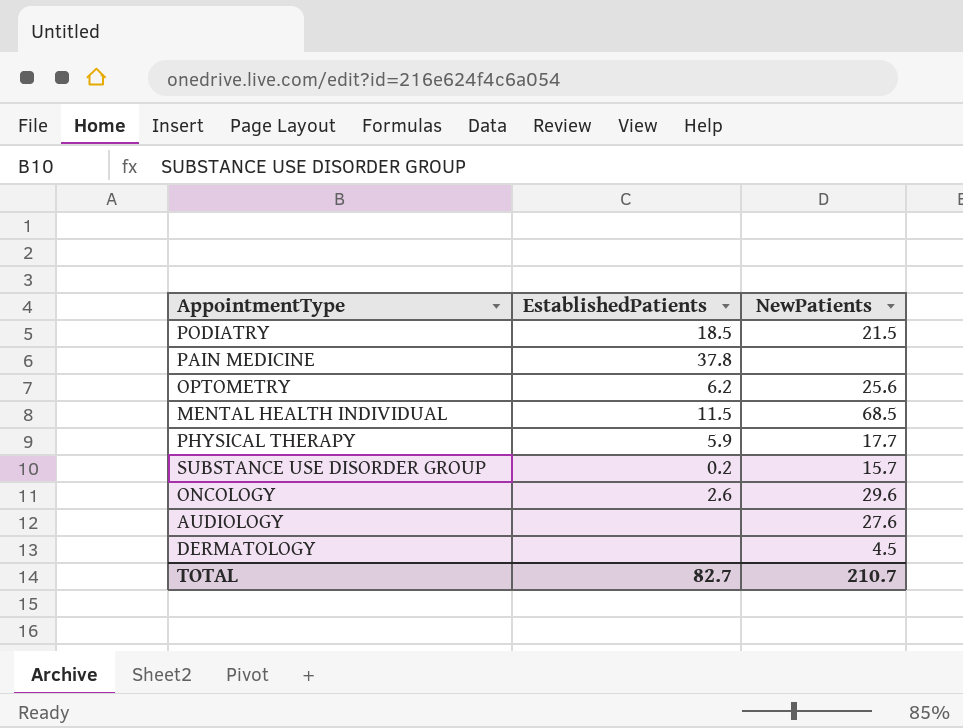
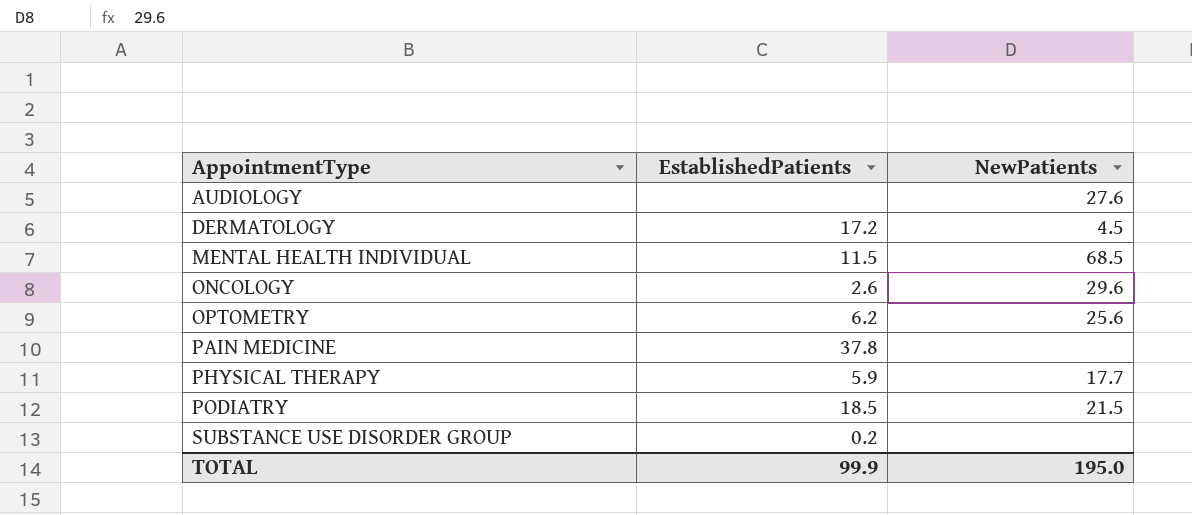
row order: none -> AppointmentType ascending
DERMATOLOGY | EstablishedPatients: none -> 17.2
SUBSTANCE USE DISORDER GROUP | NewPatients: 15.7 -> none
TOTAL | EstablishedPatients: 82.7 -> 99.9
TOTAL | NewPatients: 210.7 -> 195.0

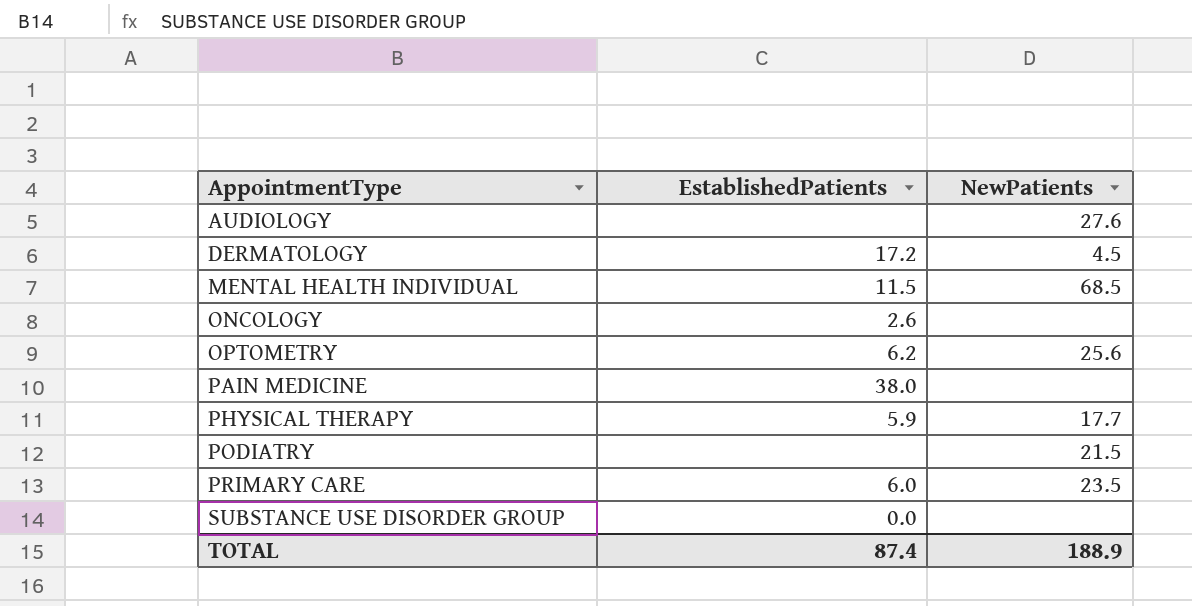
ONCOLOGY | NewPatients: 29.6 -> none
PAIN MEDICINE | EstablishedPatients: 37.8 -> 38.0
PODIATRY | EstablishedPatients: 18.5 -> none
row PRIMARY CARE: none -> 6.0 | 23.5
SUBSTANCE USE DISORDER GROUP | EstablishedPatients: 0.2 -> 0.0
TOTAL | EstablishedPatients: 99.9 -> 87.4
TOTAL | NewPatients: 195.0 -> 188.9

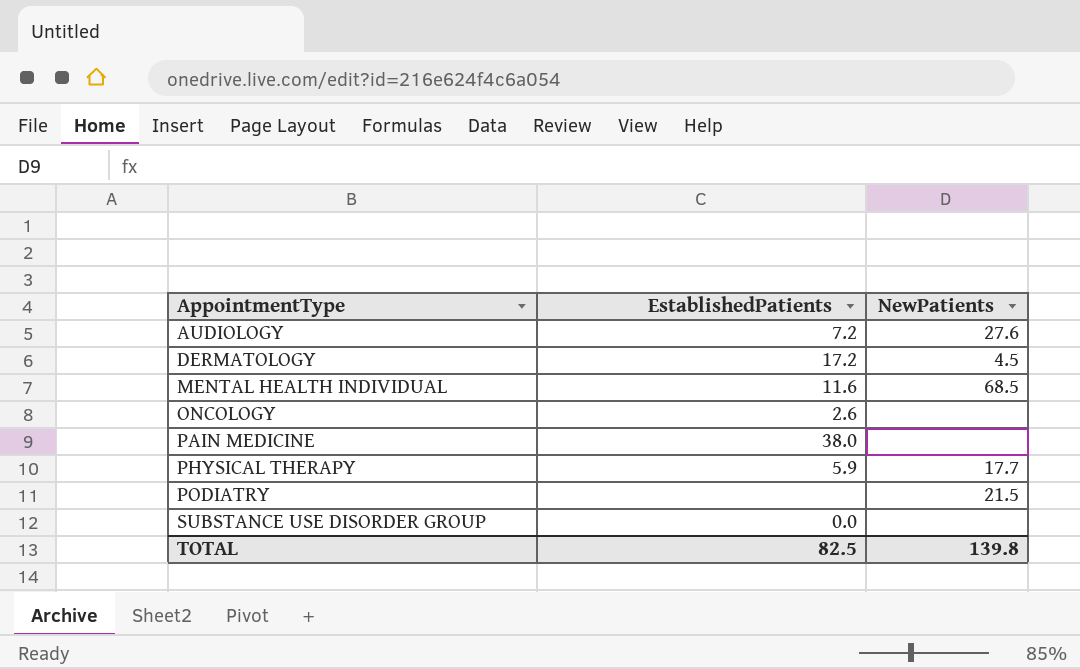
row OPTOMETRY: 6.2 | 25.6 -> none
row PRIMARY CARE: 6.0 | 23.5 -> none
AUDIOLOGY | EstablishedPatients: none -> 7.2
MENTAL HEALTH INDIVIDUAL | EstablishedPatients: 11.5 -> 11.6
TOTAL | EstablishedPatients: 87.4 -> 82.5
TOTAL | NewPatients: 188.9 -> 139.8

